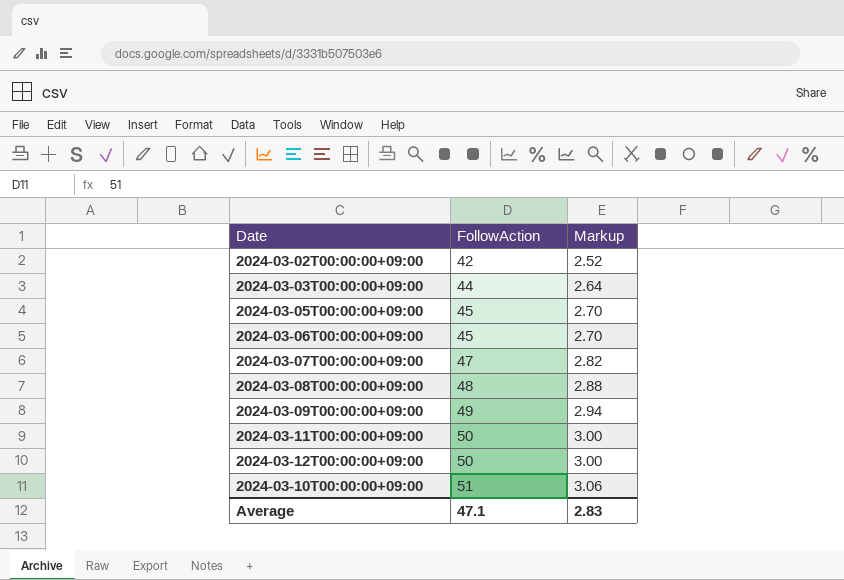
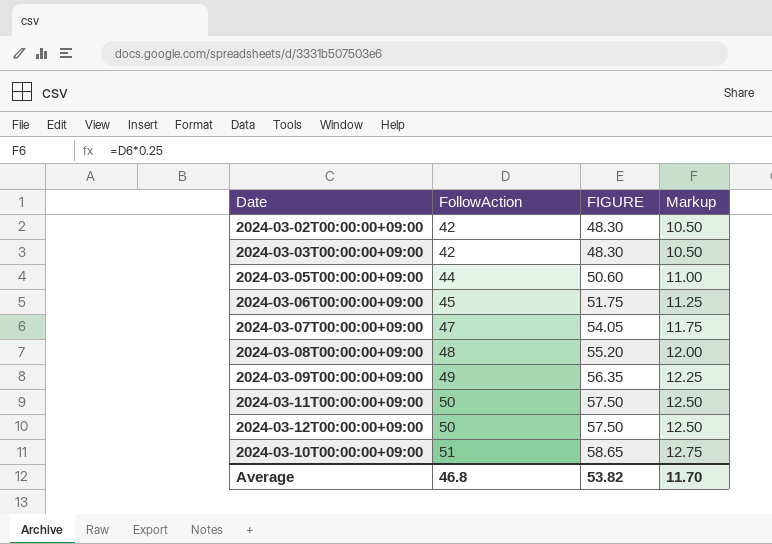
column FIGURE | formula: none -> [FollowAction] * 1.15
column Markup | formula: [FollowAction] * 0.06 -> [FollowAction] * 0.25
2024-03-03T00:00:00+09:00 | FollowAction: 44 -> 42
2024-03-05T00:00:00+09:00 | FollowAction: 45 -> 44
Average | FollowAction: 47.1 -> 46.8
Average | Markup: 2.83 -> 11.70

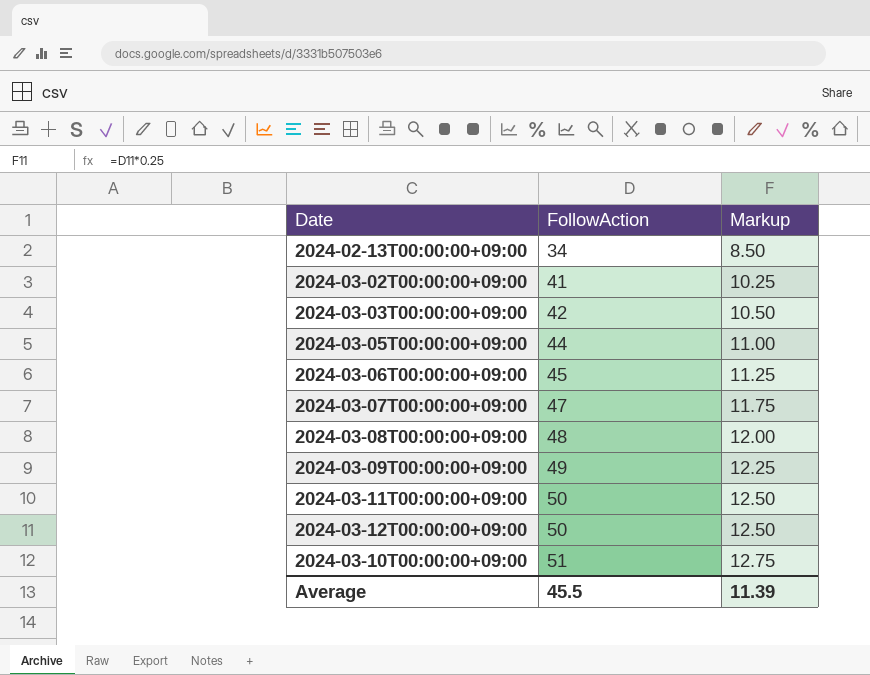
column FIGURE | formula: [FollowAction] * 1.15 -> none
row 2024-02-13T00:00:00+09:00: none -> 34 | 8.50
2024-03-02T00:00:00+09:00 | FollowAction: 42 -> 41
2024-03-02T00:00:00+09:00 | Markup: 10.50 -> 10.25
Average | FollowAction: 46.8 -> 45.5
Average | Markup: 11.70 -> 11.39

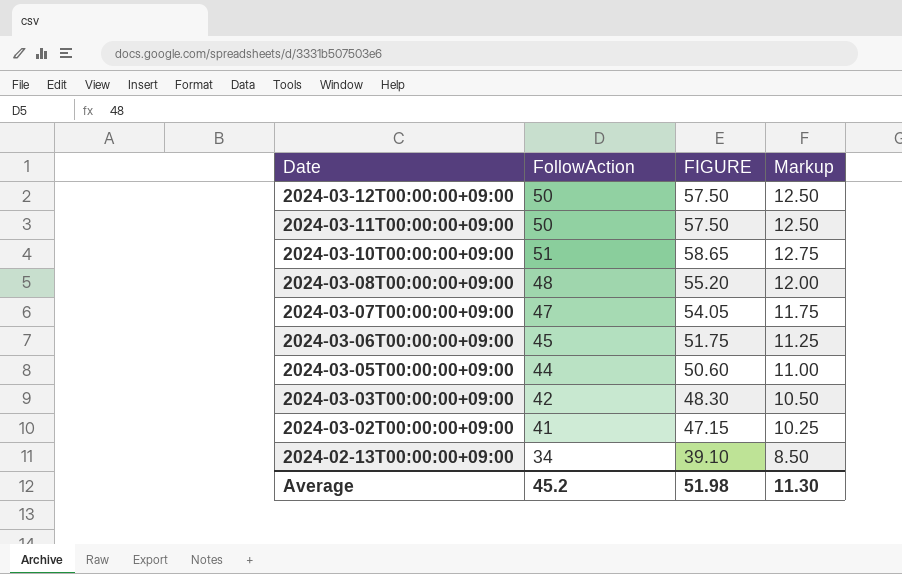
row order: FollowAction ascending -> Date descending
column FIGURE | formula: none -> [FollowAction] * 1.15
row 2024-03-09T00:00:00+09:00: 49 | 12.25 -> none
Average | FollowAction: 45.5 -> 45.2
Average | Markup: 11.39 -> 11.30

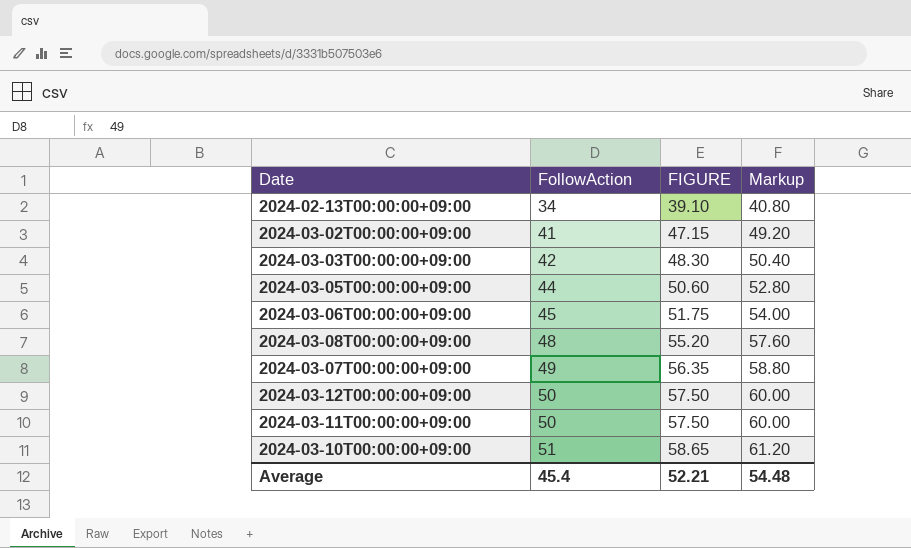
row order: Date descending -> FollowAction ascending
column Markup | formula: [FollowAction] * 0.25 -> [FollowAction] * 1.2
2024-03-07T00:00:00+09:00 | FollowAction: 47 -> 49
2024-03-07T00:00:00+09:00 | FIGURE: 54.05 -> 56.35
Average | FollowAction: 45.2 -> 45.4
Average | FIGURE: 51.98 -> 52.21
Average | Markup: 11.30 -> 54.48

